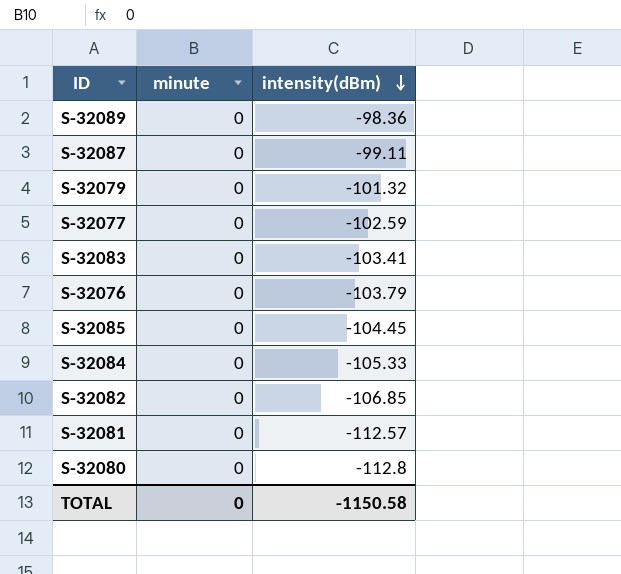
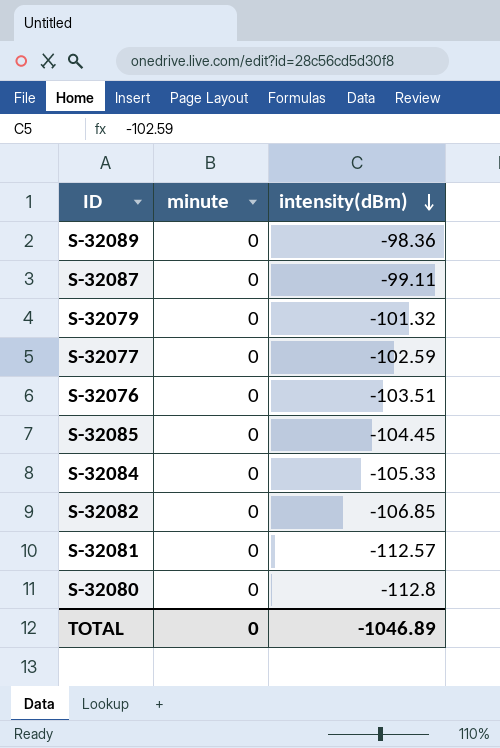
row S-32083: 0 | -103.41 -> none
S-32076 | intensity(dBm): -103.79 -> -103.51
TOTAL | intensity(dBm): -1150.58 -> -1046.89

